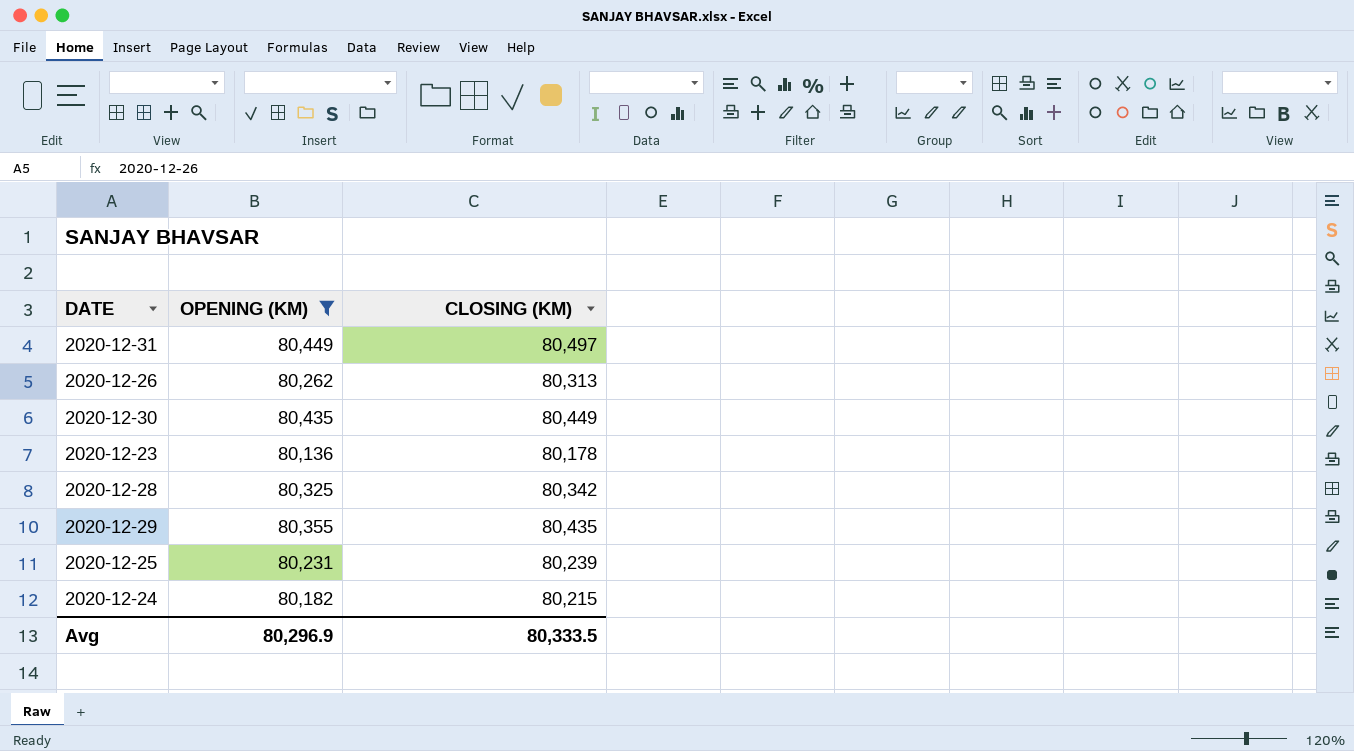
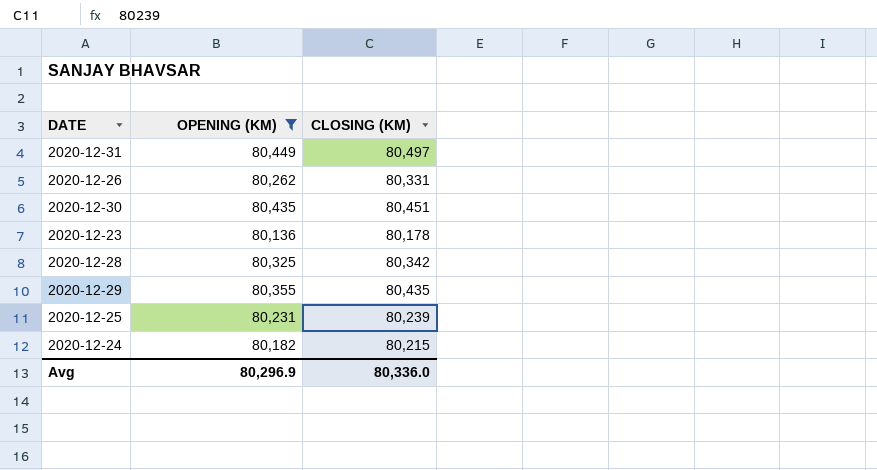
2020-12-26 | CLOSING (KM): 80,313 -> 80,331
2020-12-30 | CLOSING (KM): 80,449 -> 80,451
Avg | CLOSING (KM): 80,333.5 -> 80,336.0

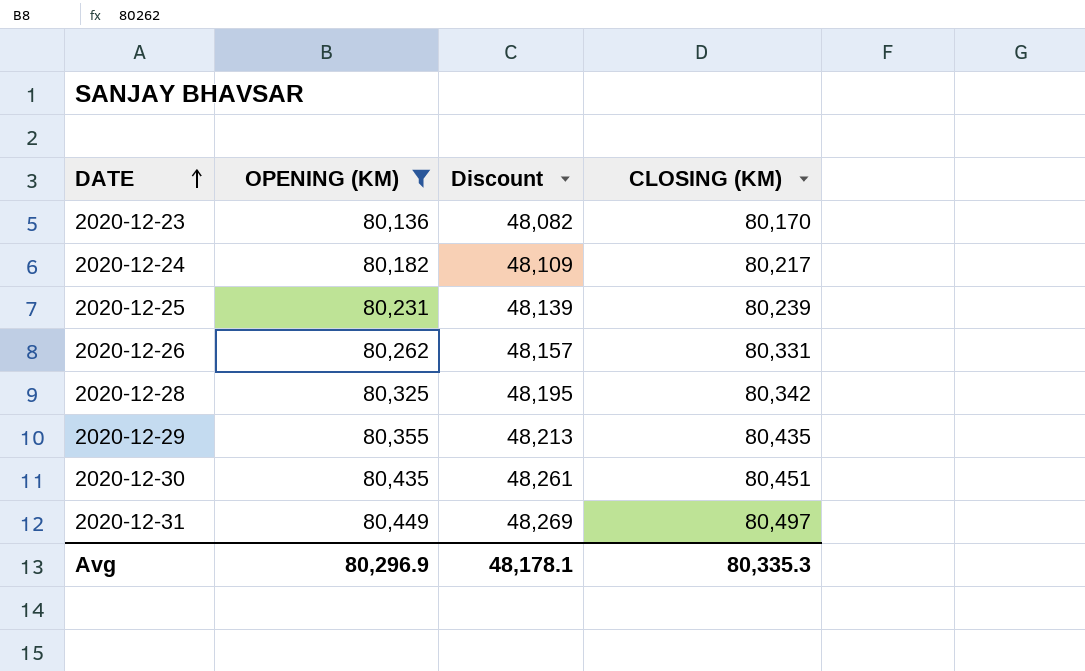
row order: none -> DATE ascending
column Discount | formula: none -> [OPENING (KM)] * 0.6
2020-12-23 | CLOSING (KM): 80,178 -> 80,170
2020-12-24 | CLOSING (KM): 80,215 -> 80,217
Avg | CLOSING (KM): 80,336.0 -> 80,335.3

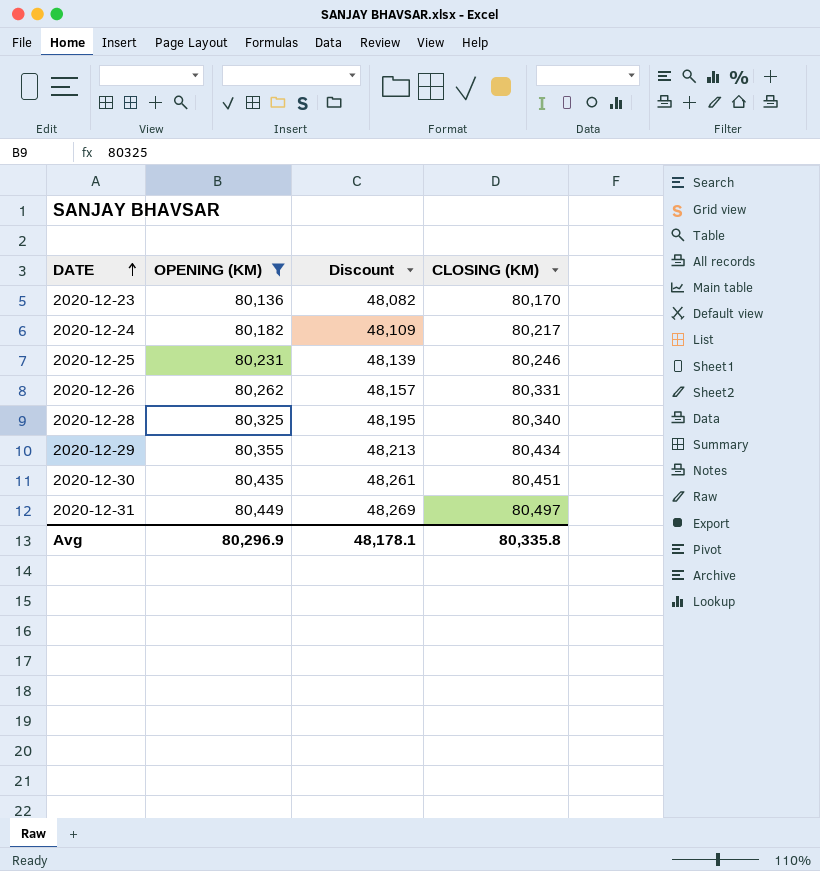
2020-12-25 | CLOSING (KM): 80,239 -> 80,246
2020-12-28 | CLOSING (KM): 80,342 -> 80,340
2020-12-29 | CLOSING (KM): 80,435 -> 80,434
Avg | CLOSING (KM): 80,335.3 -> 80,335.8

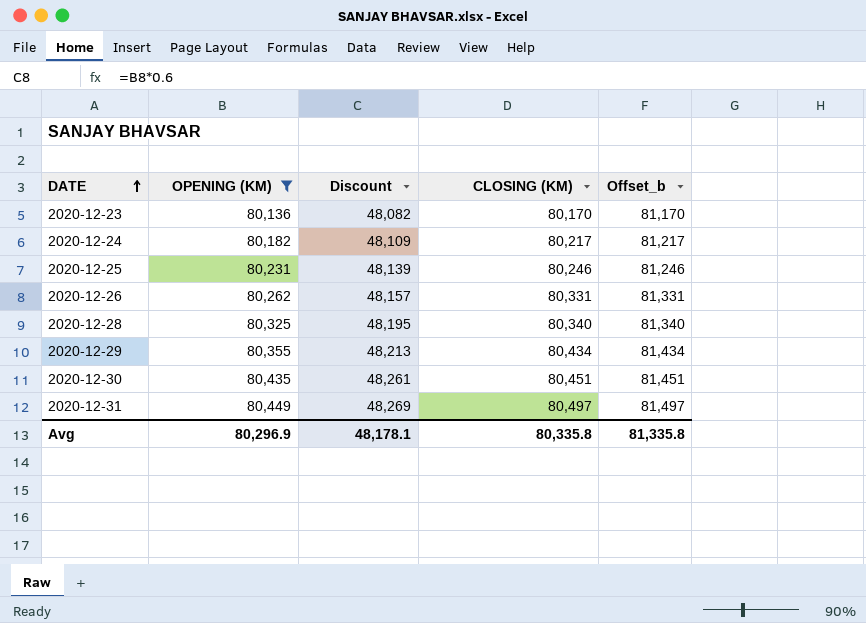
column Offset_b | formula: none -> [CLOSING (KM)] + 1000

